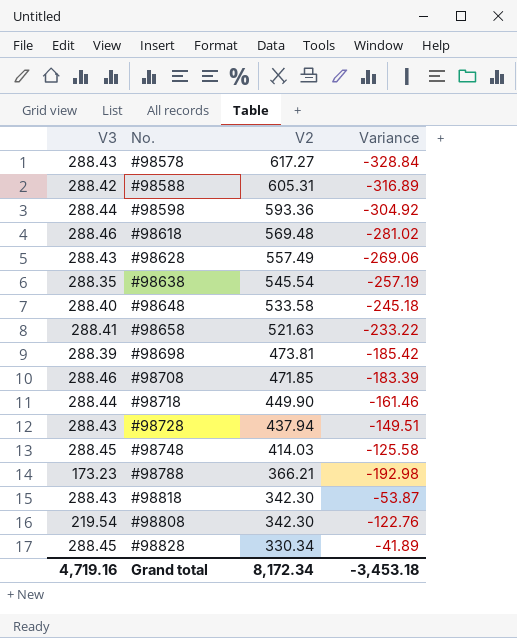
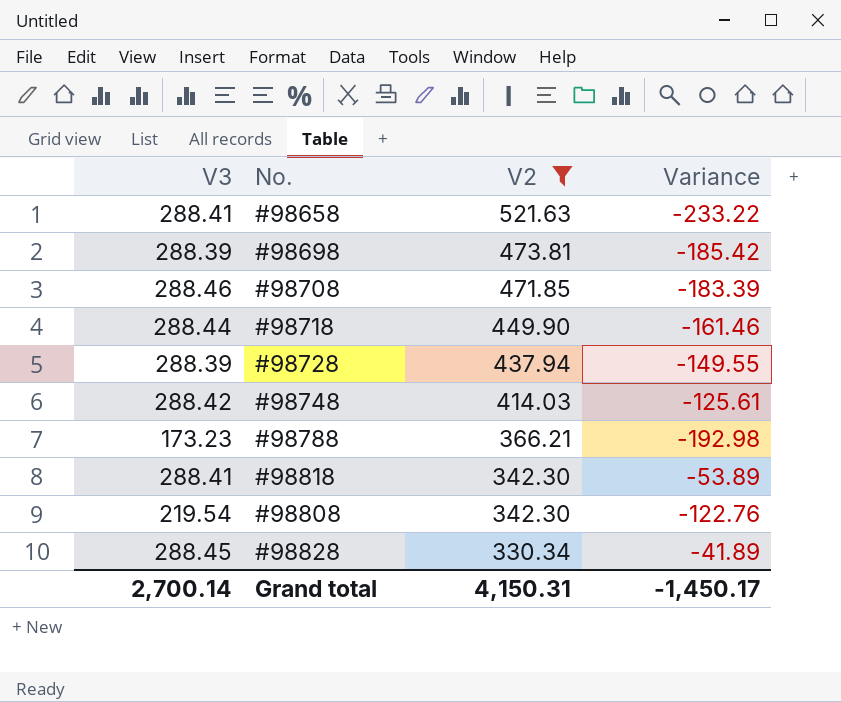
filter: none -> V2 <= 521.63
#98728 | V3: 288.43 -> 288.39
#98728 | Variance: -149.51 -> -149.55
#98748 | V3: 288.45 -> 288.42
#98748 | Variance: -125.58 -> -125.61
#98818 | V3: 288.43 -> 288.41
#98818 | Variance: -53.87 -> -53.89
Grand total | V3: 4,719.16 -> 2,700.14
Grand total | V2: 8,172.34 -> 4,150.31
Grand total | Variance: -3,453.18 -> -1,450.17

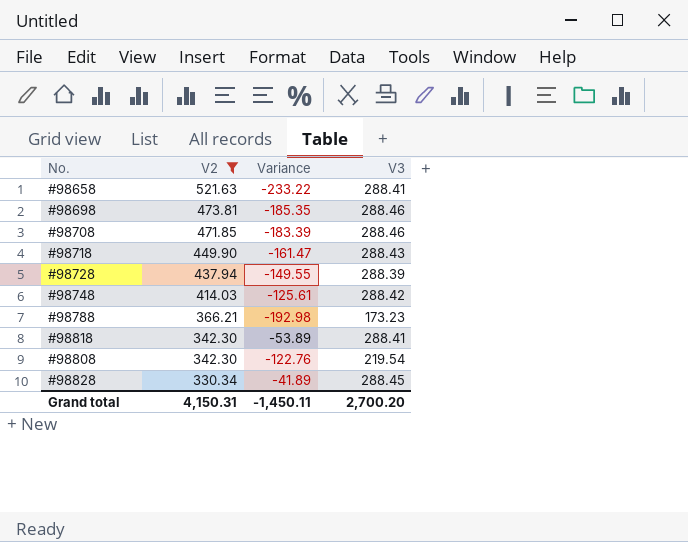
column V3 | position: 1 -> 4
#98698 | Variance: -185.42 -> -185.35
#98698 | V3: 288.39 -> 288.46
#98718 | Variance: -161.46 -> -161.47
#98718 | V3: 288.44 -> 288.43
Grand total | Variance: -1,450.17 -> -1,450.11
Grand total | V3: 2,700.14 -> 2,700.20

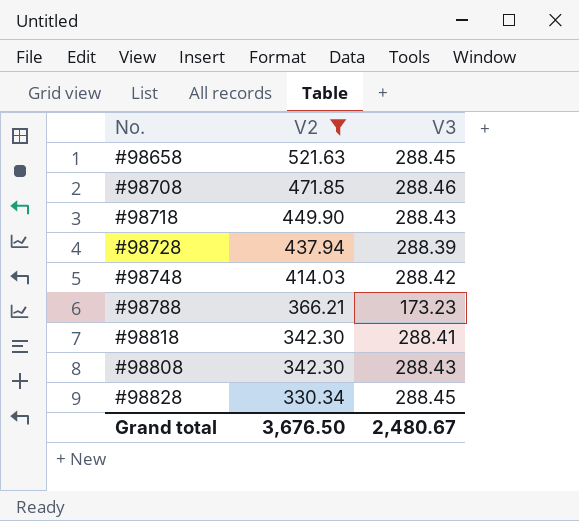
column Variance | formula: [V3] - [V2] -> none
row #98698: 473.81 | -185.35 | 288.46 -> none
#98658 | V3: 288.41 -> 288.45
#98808 | V3: 219.54 -> 288.43
Grand total | V2: 4,150.31 -> 3,676.50
Grand total | V3: 2,700.20 -> 2,480.67

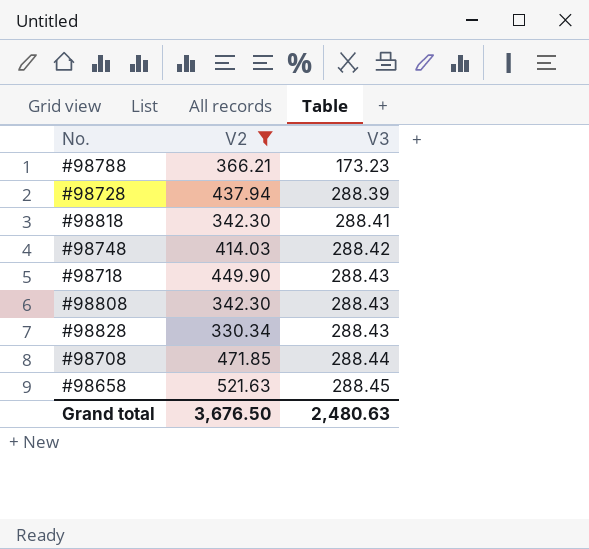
row order: V2 descending -> V3 ascending
#98828 | V3: 288.45 -> 288.43
#98708 | V3: 288.46 -> 288.44
Grand total | V3: 2,480.67 -> 2,480.63

